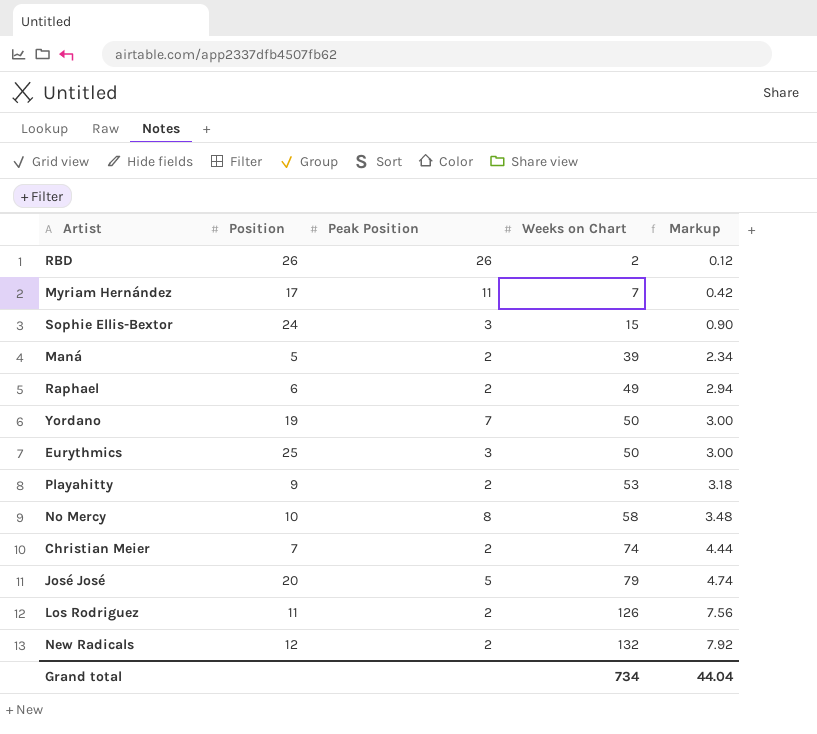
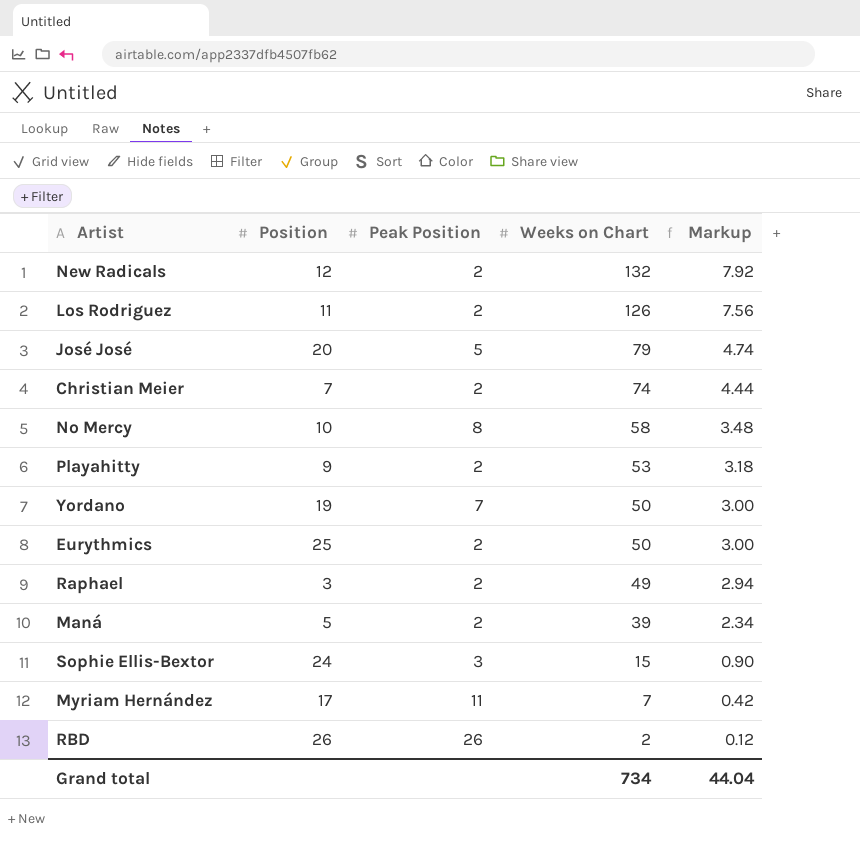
row order: Weeks on Chart ascending -> Weeks on Chart descending
Eurythmics | Peak Position: 3 -> 2
Raphael | Position: 6 -> 3

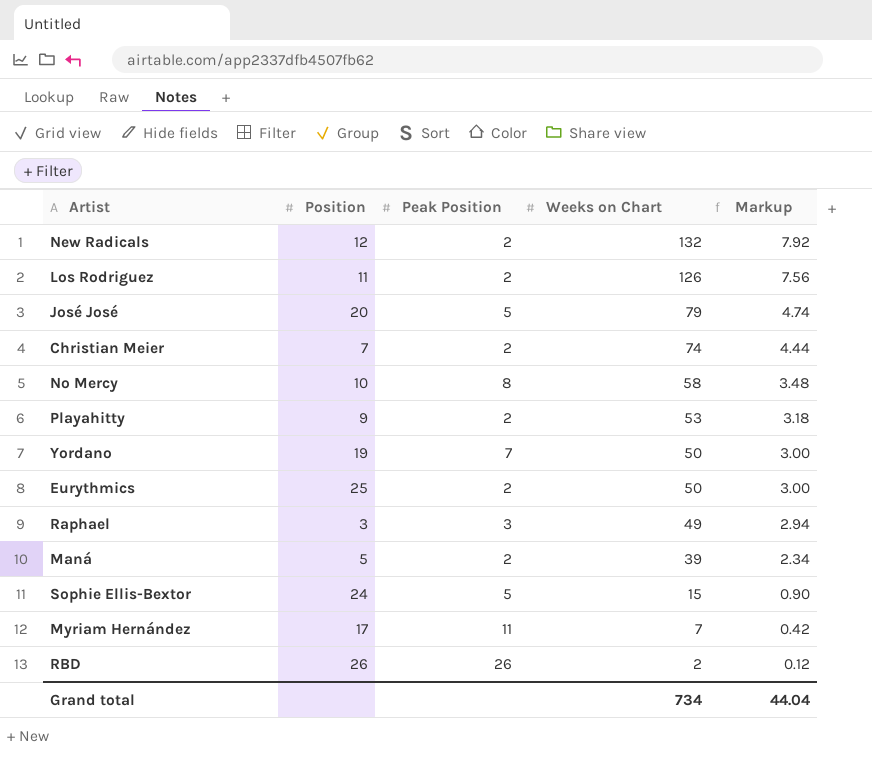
Raphael | Peak Position: 2 -> 3
Sophie Ellis-Bextor | Peak Position: 3 -> 5

